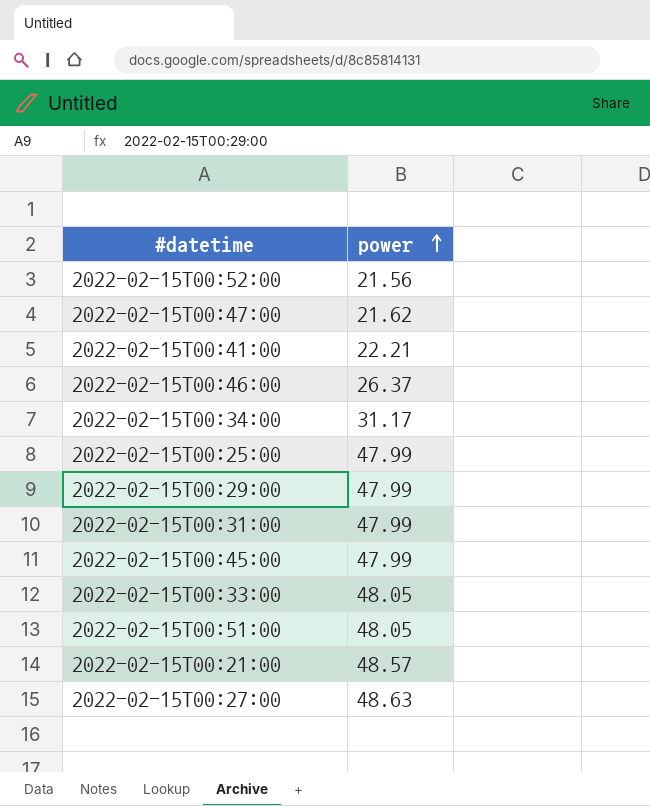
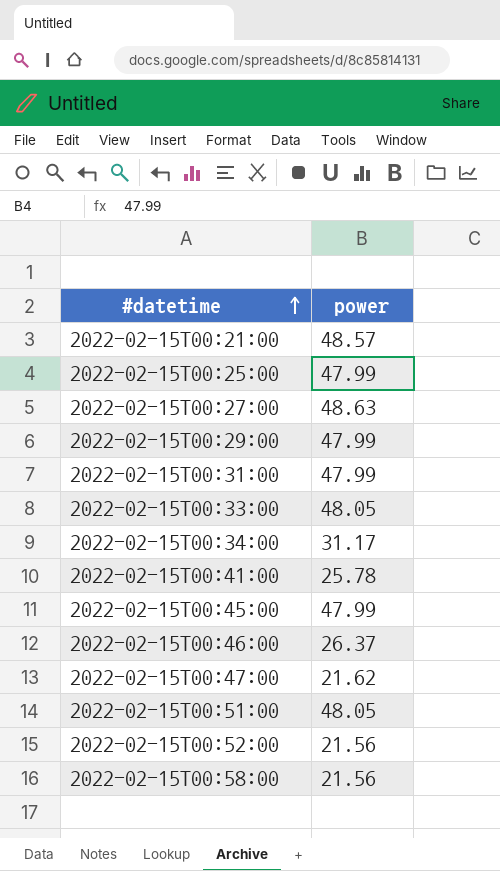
row order: power ascending -> #datetime ascending
2022-02-15T00:41:00 | power: 22.21 -> 25.78
row 2022-02-15T00:58:00: none -> 21.56

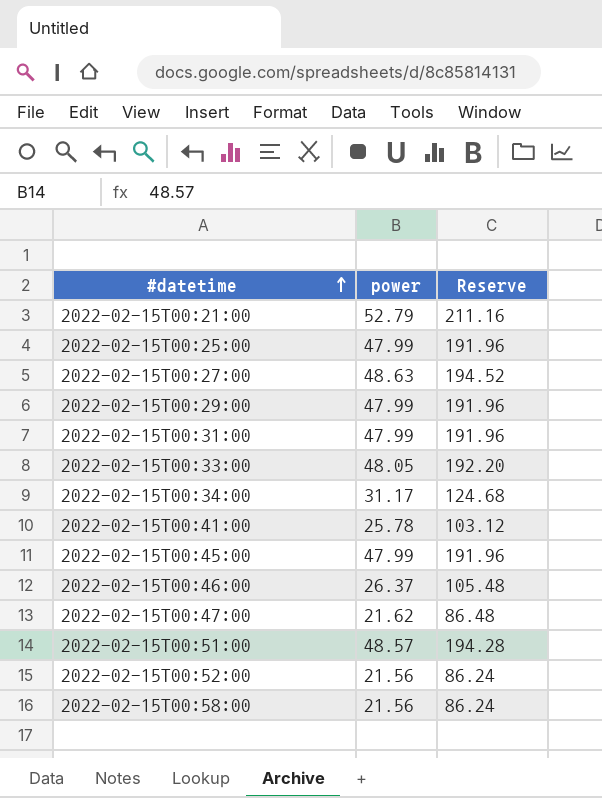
column Reserve | formula: none -> [power] * 4
2022-02-15T00:21:00 | power: 48.57 -> 52.79
2022-02-15T00:51:00 | power: 48.05 -> 48.57

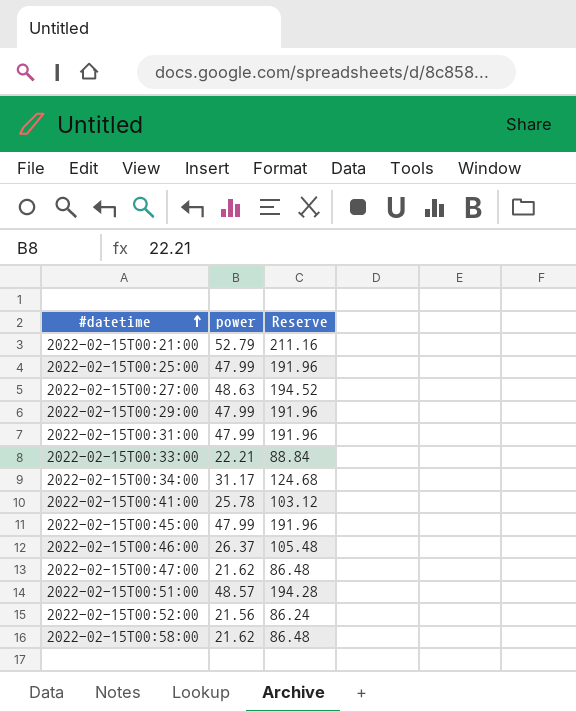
2022-02-15T00:33:00 | power: 48.05 -> 22.21
2022-02-15T00:33:00 | Reserve: 192.20 -> 88.84
2022-02-15T00:58:00 | power: 21.56 -> 21.62
2022-02-15T00:58:00 | Reserve: 86.24 -> 86.48

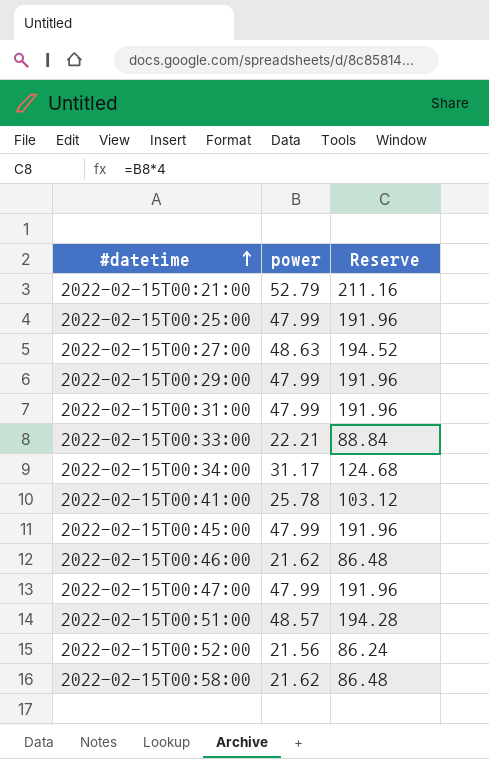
2022-02-15T00:46:00 | power: 26.37 -> 21.62
2022-02-15T00:46:00 | Reserve: 105.48 -> 86.48
2022-02-15T00:47:00 | power: 21.62 -> 47.99
2022-02-15T00:47:00 | Reserve: 86.48 -> 191.96

